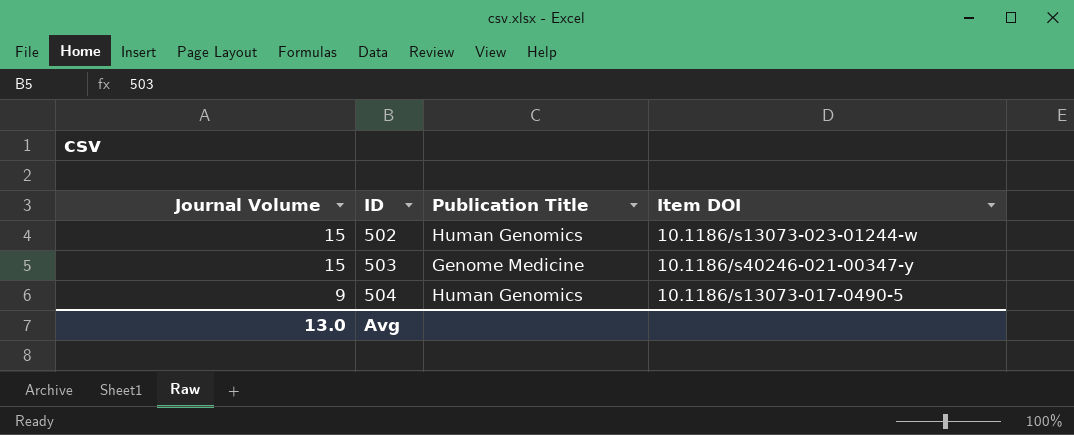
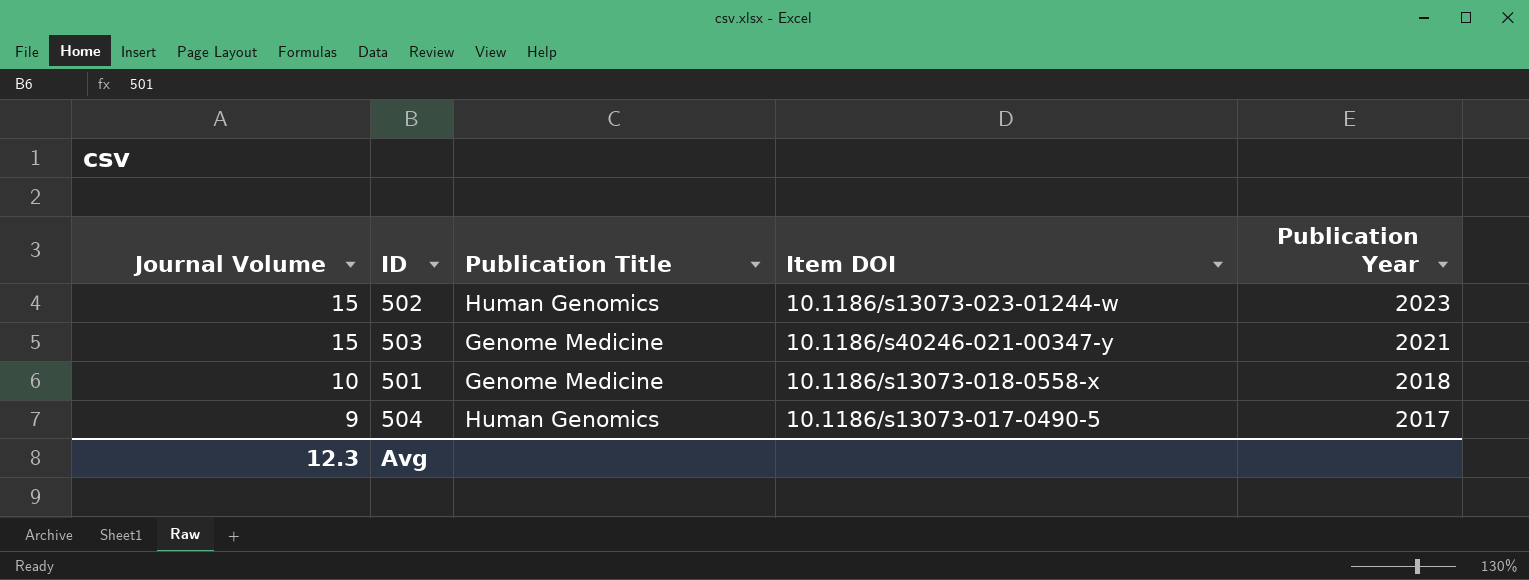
column Publication Year | position: none -> 5
row 501: none -> 10 | Genome Medicine | 10.1186/s13073-018-0558-x | 2018
Avg | Journal Volume: 13.0 -> 12.3

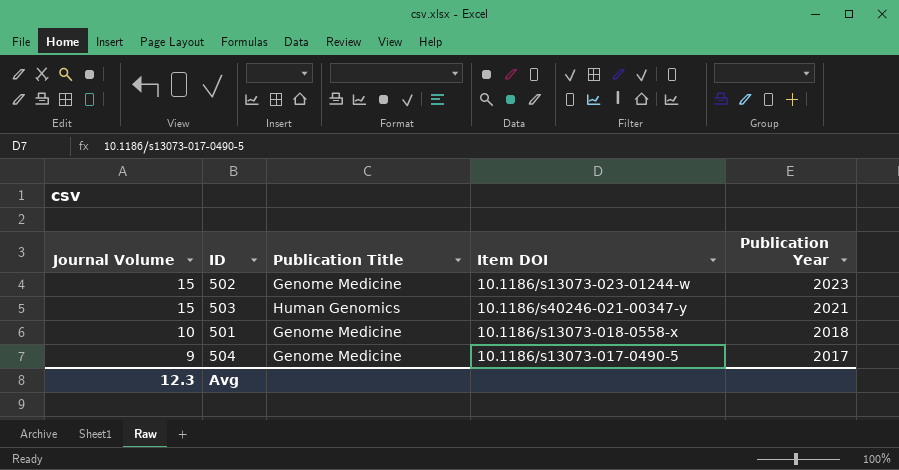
502 | Publication Title: Human Genomics -> Genome Medicine
503 | Publication Title: Genome Medicine -> Human Genomics
504 | Publication Title: Human Genomics -> Genome Medicine

